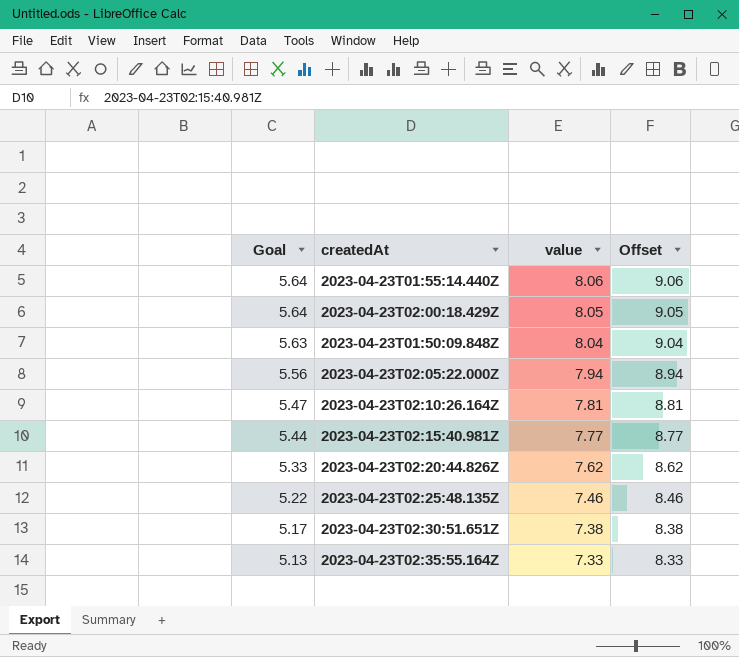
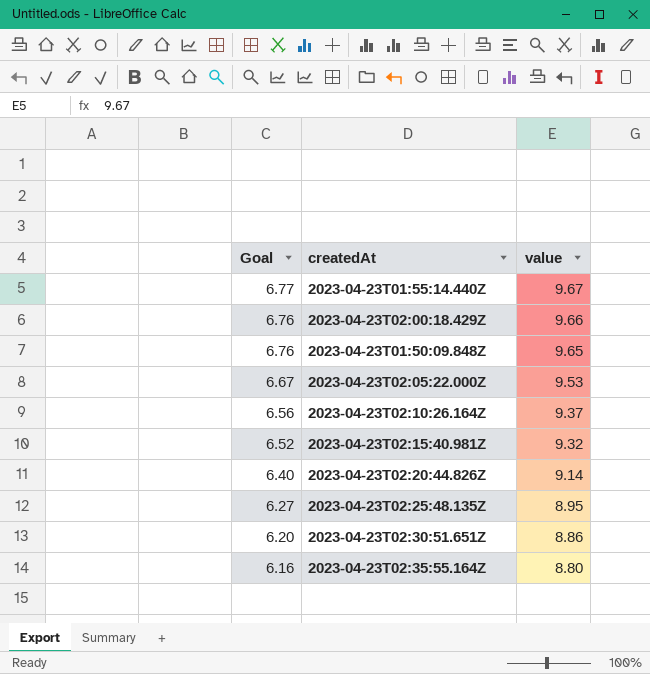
column Offset | formula: [value] + 1 -> none
2023-04-23T01:55:14.440Z | Goal: 5.64 -> 6.77
2023-04-23T01:55:14.440Z | value: 8.06 -> 9.67
2023-04-23T02:00:18.429Z | Goal: 5.64 -> 6.76
2023-04-23T02:00:18.429Z | value: 8.05 -> 9.66
2023-04-23T01:50:09.848Z | Goal: 5.63 -> 6.76
2023-04-23T01:50:09.848Z | value: 8.04 -> 9.65
2023-04-23T02:05:22.000Z | Goal: 5.56 -> 6.67
2023-04-23T02:05:22.000Z | value: 7.94 -> 9.53
2023-04-23T02:10:26.164Z | Goal: 5.47 -> 6.56
2023-04-23T02:10:26.164Z | value: 7.81 -> 9.37
2023-04-23T02:15:40.981Z | Goal: 5.44 -> 6.52
2023-04-23T02:15:40.981Z | value: 7.77 -> 9.32
2023-04-23T02:20:44.826Z | Goal: 5.33 -> 6.40
2023-04-23T02:20:44.826Z | value: 7.62 -> 9.14
2023-04-23T02:25:48.135Z | Goal: 5.22 -> 6.27
2023-04-23T02:25:48.135Z | value: 7.46 -> 8.95
2023-04-23T02:30:51.651Z | Goal: 5.17 -> 6.20
2023-04-23T02:30:51.651Z | value: 7.38 -> 8.86
2023-04-23T02:35:55.164Z | Goal: 5.13 -> 6.16
2023-04-23T02:35:55.164Z | value: 7.33 -> 8.80

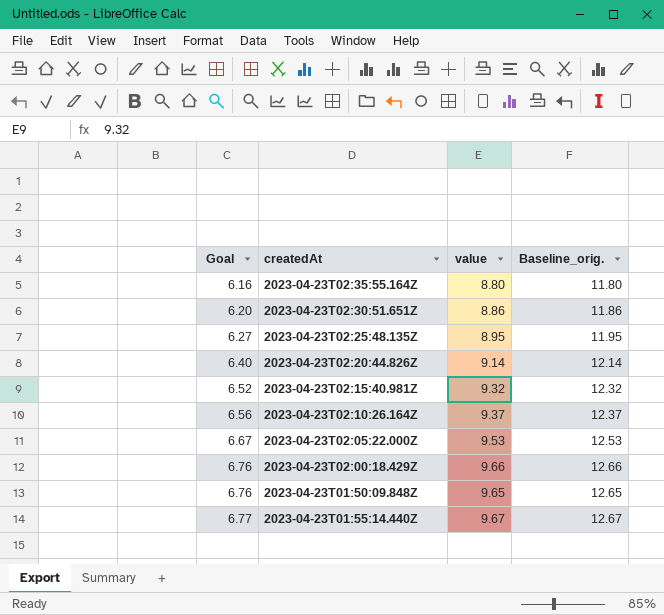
row order: Goal descending -> Goal ascending
column Baseline_orig. | formula: none -> [value] + 3

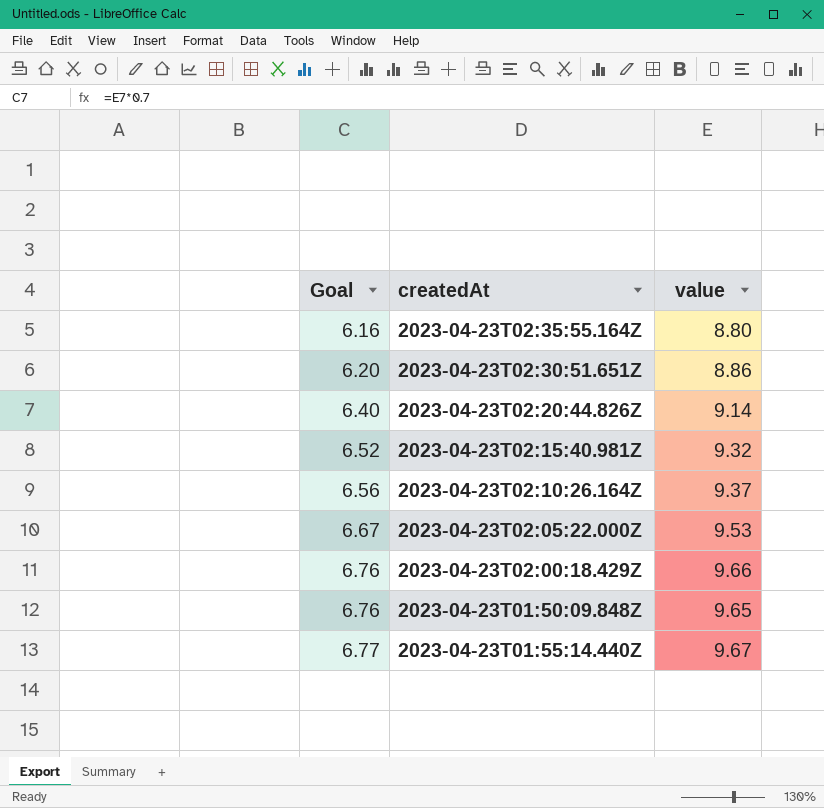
column Baseline_orig. | formula: [value] + 3 -> none
row 2023-04-23T02:25:48.135Z: 6.27 | 8.95 | 11.95 -> none

